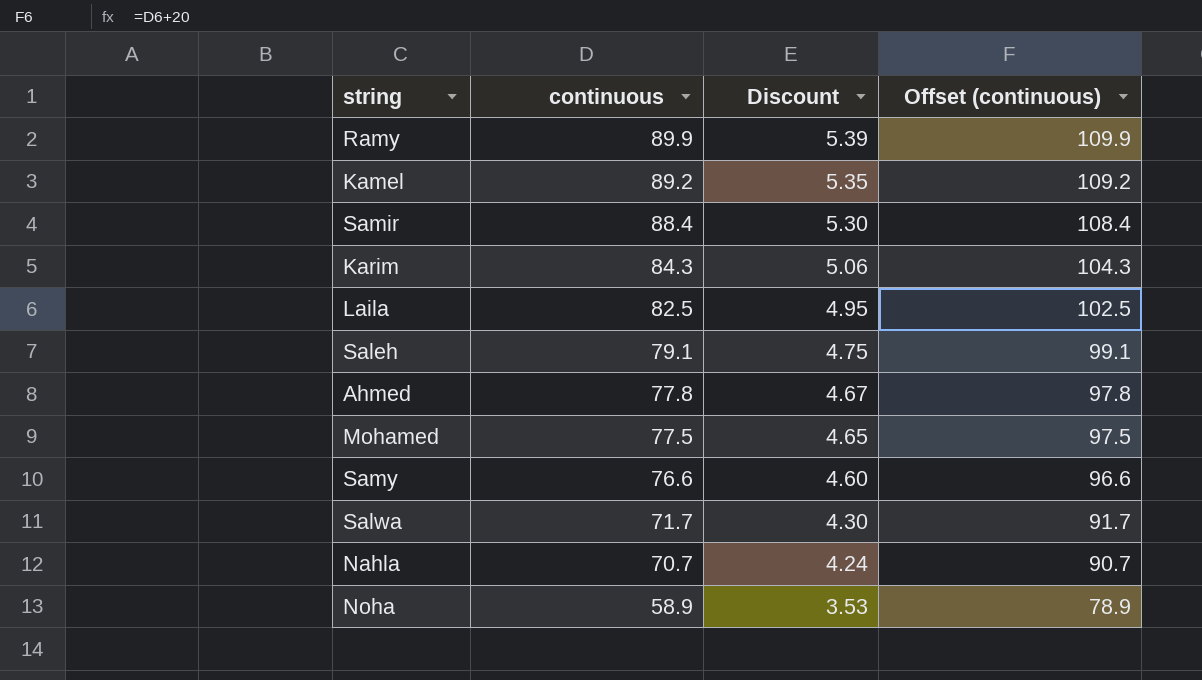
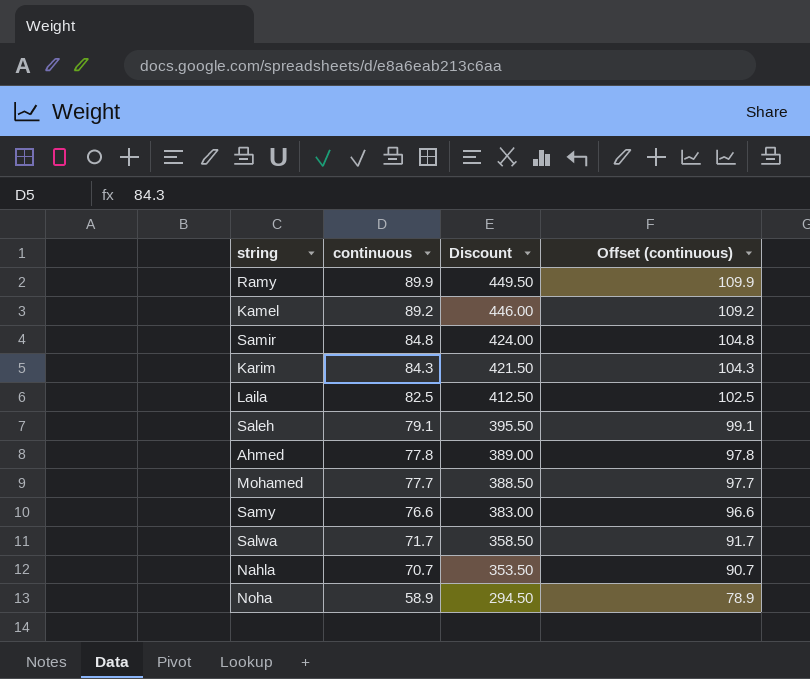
column Discount | formula: [continuous] * 0.06 -> [continuous] * 5
Samir | continuous: 88.4 -> 84.8
Samir | Offset (continuous): 108.4 -> 104.8
Mohamed | continuous: 77.5 -> 77.7
Mohamed | Offset (continuous): 97.5 -> 97.7

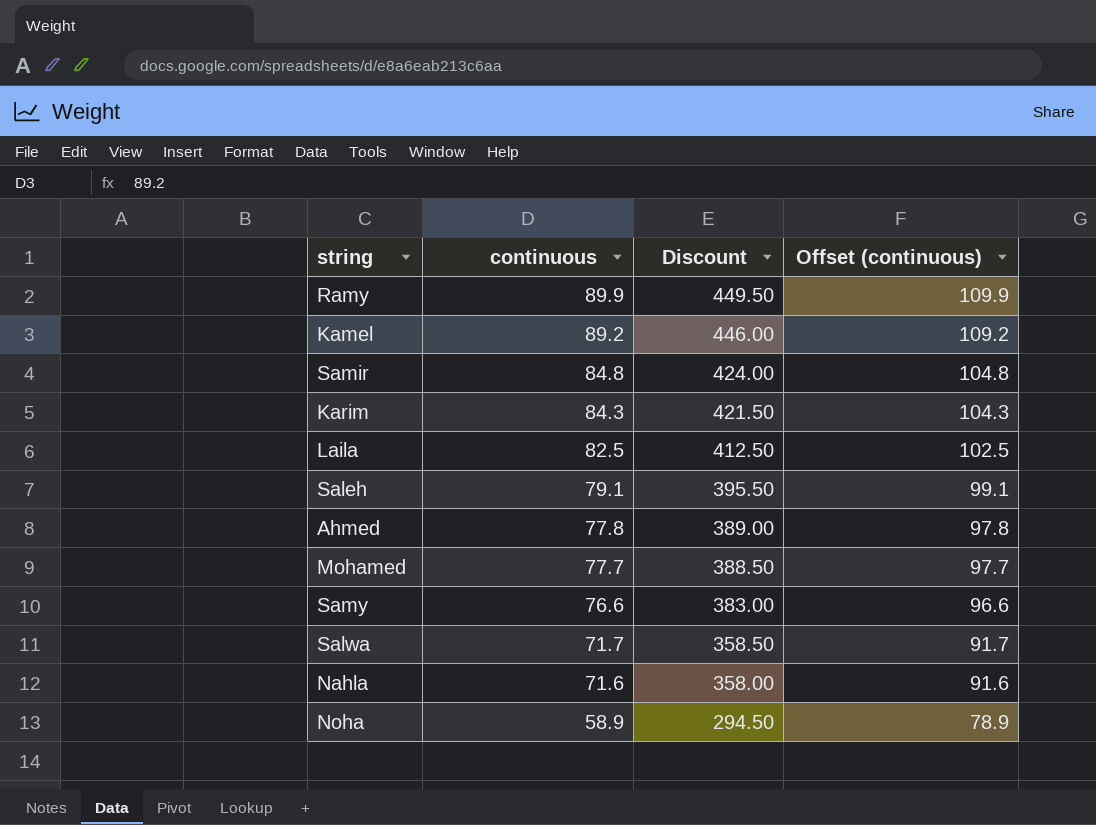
Nahla | continuous: 70.7 -> 71.6
Nahla | Discount: 353.50 -> 358.00
Nahla | Offset (continuous): 90.7 -> 91.6

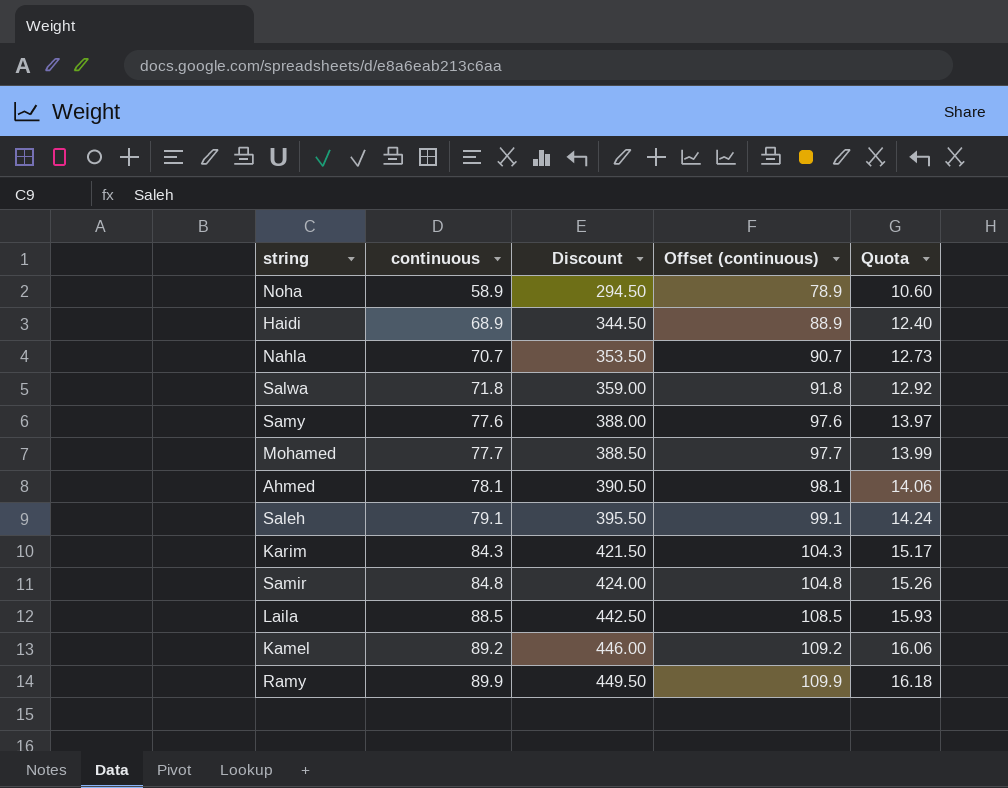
row order: continuous descending -> continuous ascending
column Quota | formula: none -> [continuous] * 0.18
row Haidi: none -> 68.9 | 344.50 | 88.9 | 12.40
Nahla | continuous: 71.6 -> 70.7
Nahla | Discount: 358.00 -> 353.50
Nahla | Offset (continuous): 91.6 -> 90.7
Salwa | continuous: 71.7 -> 71.8
Salwa | Discount: 358.50 -> 359.00
Salwa | Offset (continuous): 91.7 -> 91.8
Samy | continuous: 76.6 -> 77.6
Samy | Discount: 383.00 -> 388.00
Samy | Offset (continuous): 96.6 -> 97.6
Ahmed | continuous: 77.8 -> 78.1
Ahmed | Discount: 389.00 -> 390.50
Ahmed | Offset (continuous): 97.8 -> 98.1
Laila | continuous: 82.5 -> 88.5
Laila | Discount: 412.50 -> 442.50
Laila | Offset (continuous): 102.5 -> 108.5

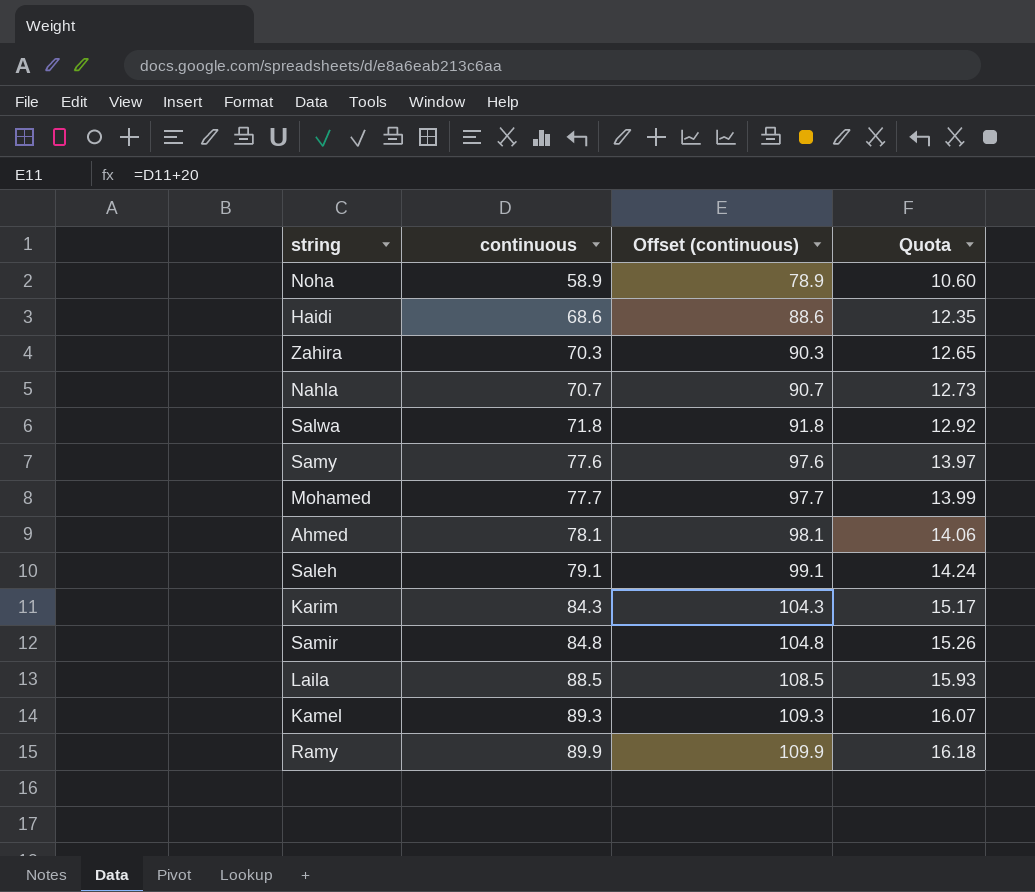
column Discount | formula: [continuous] * 5 -> none
Haidi | continuous: 68.9 -> 68.6
Haidi | Offset (continuous): 88.9 -> 88.6
Haidi | Quota: 12.40 -> 12.35
row Zahira: none -> 70.3 | 90.3 | 12.65
Kamel | continuous: 89.2 -> 89.3
Kamel | Offset (continuous): 109.2 -> 109.3
Kamel | Quota: 16.06 -> 16.07

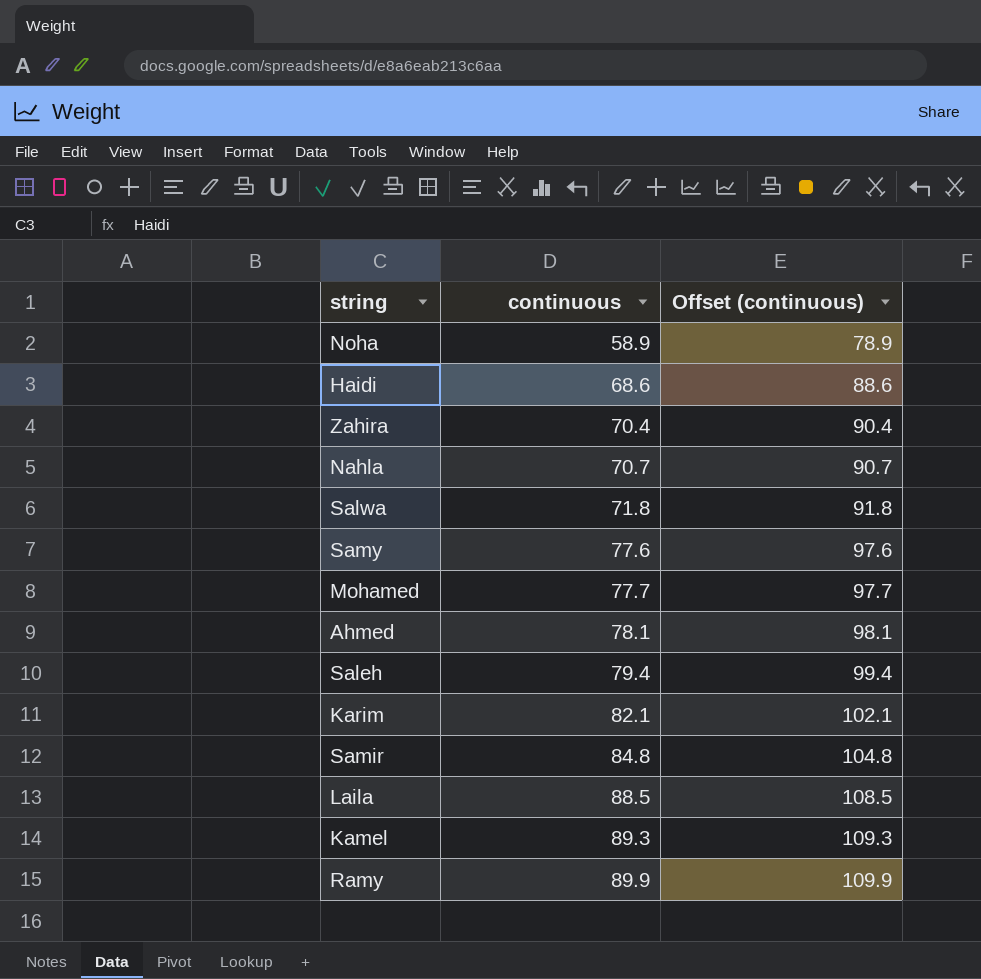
column Quota | formula: [continuous] * 0.18 -> none
Zahira | continuous: 70.3 -> 70.4
Zahira | Offset (continuous): 90.3 -> 90.4
Saleh | continuous: 79.1 -> 79.4
Saleh | Offset (continuous): 99.1 -> 99.4
Karim | continuous: 84.3 -> 82.1
Karim | Offset (continuous): 104.3 -> 102.1

